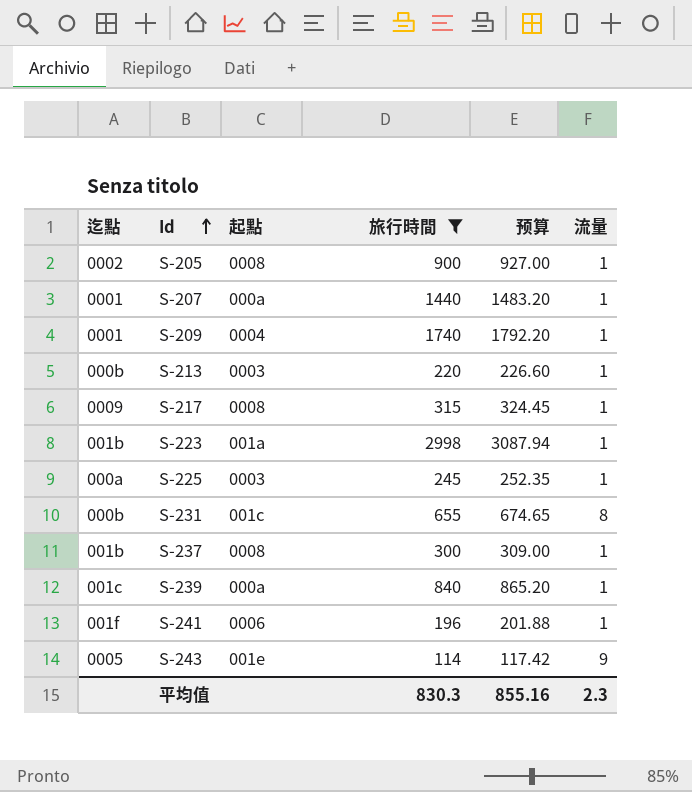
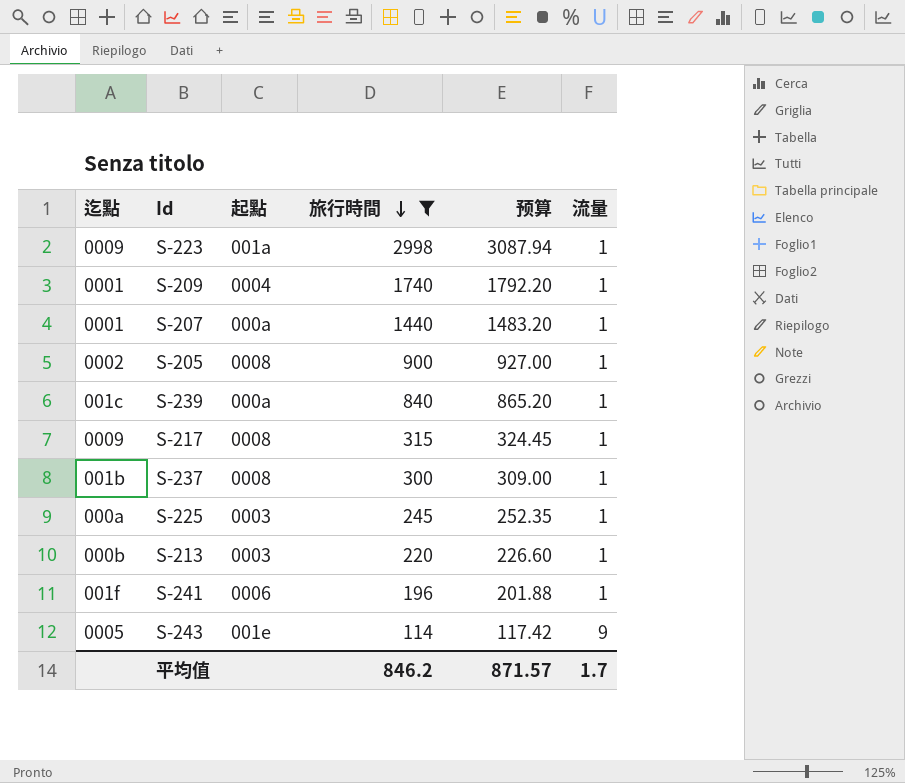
row order: Id ascending -> 旅行時間 descending
row S-231: 000b | 001c | 655 | 674.65 | 8 -> none
S-223 | 迄點: 001b -> 0009
平均值 | 旅行時間: 830.3 -> 846.2
平均值 | 预算: 855.16 -> 871.57
平均值 | 流量: 2.3 -> 1.7

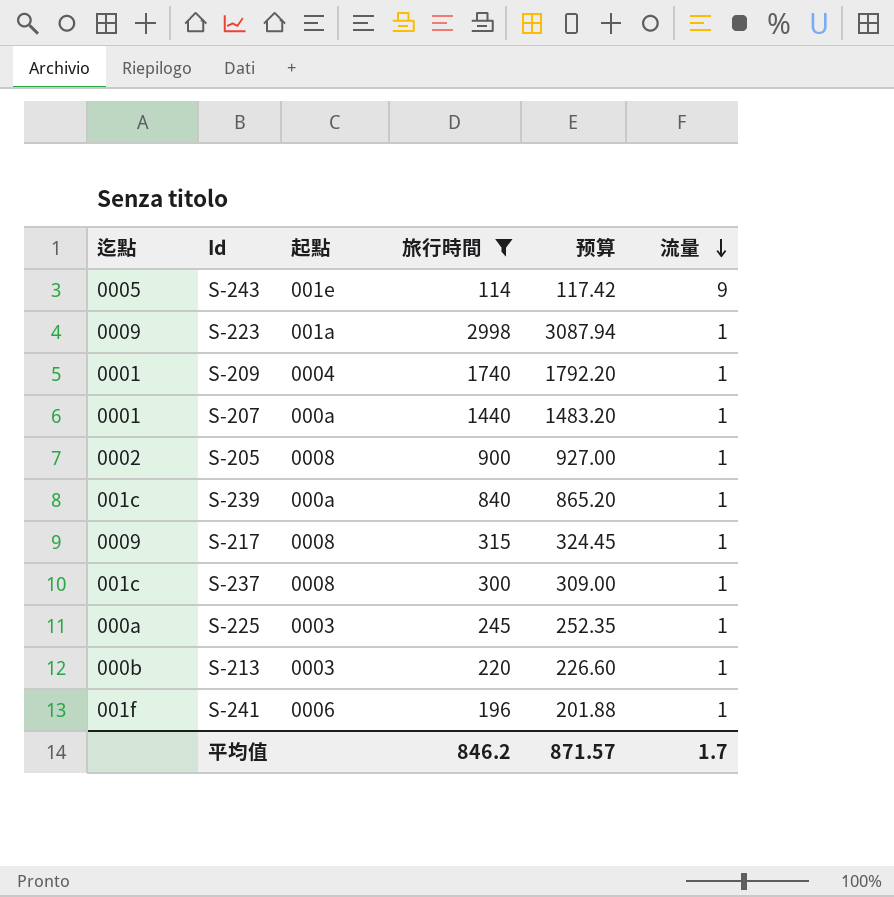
row order: 旅行時間 descending -> 流量 descending
S-237 | 迄點: 001b -> 001c

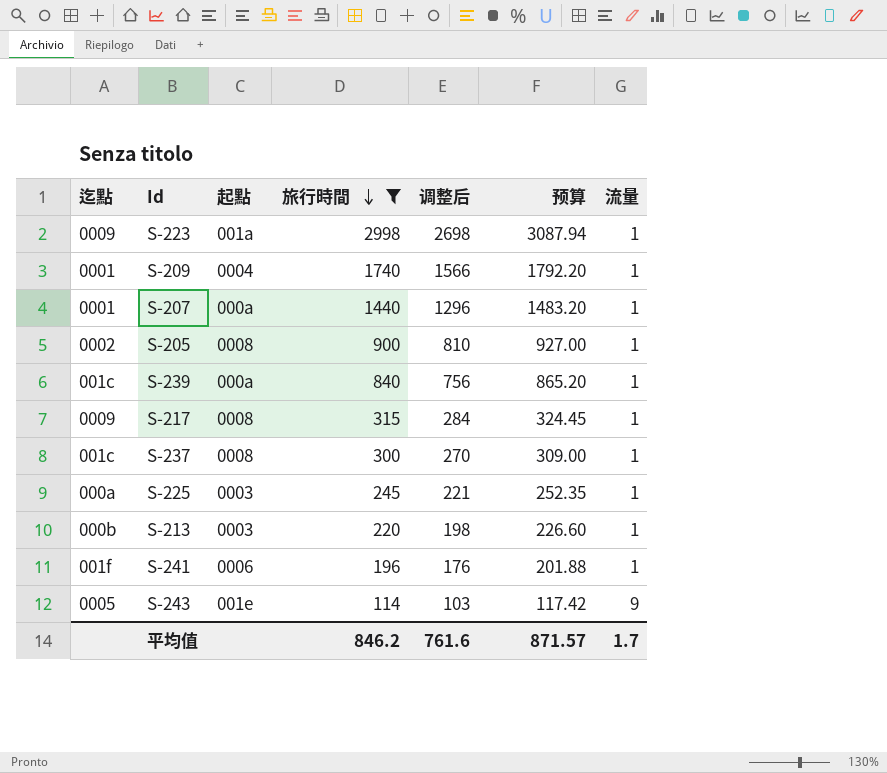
row order: 流量 descending -> 旅行時間 descending
column 调整后 | formula: none -> [旅行時間] * 0.9

